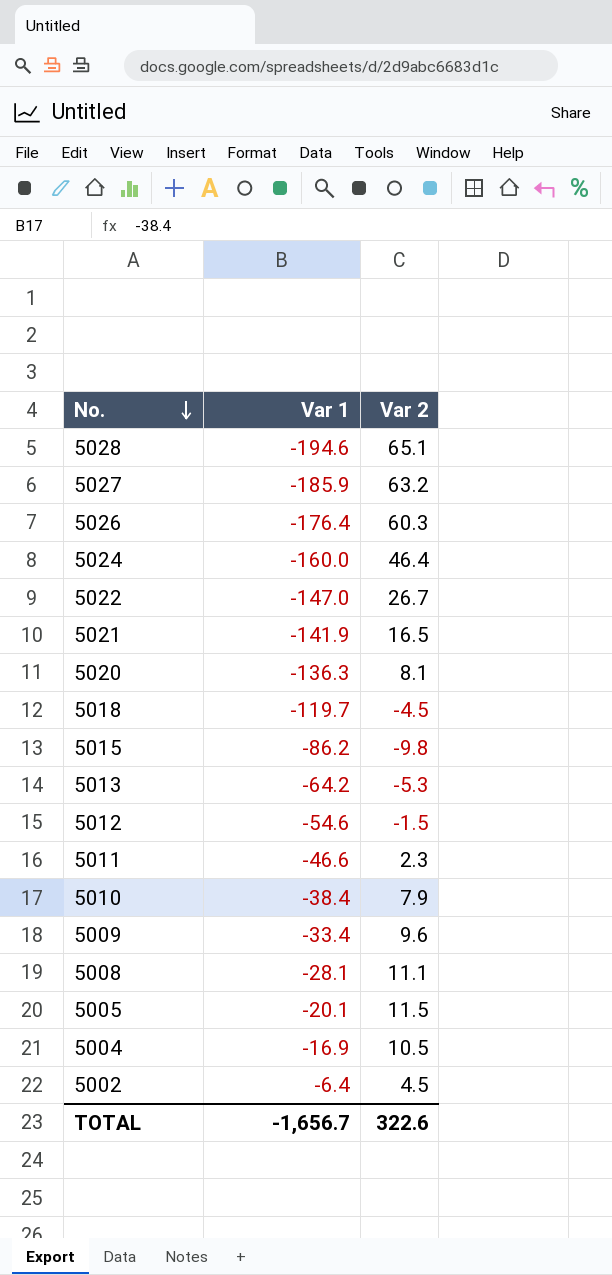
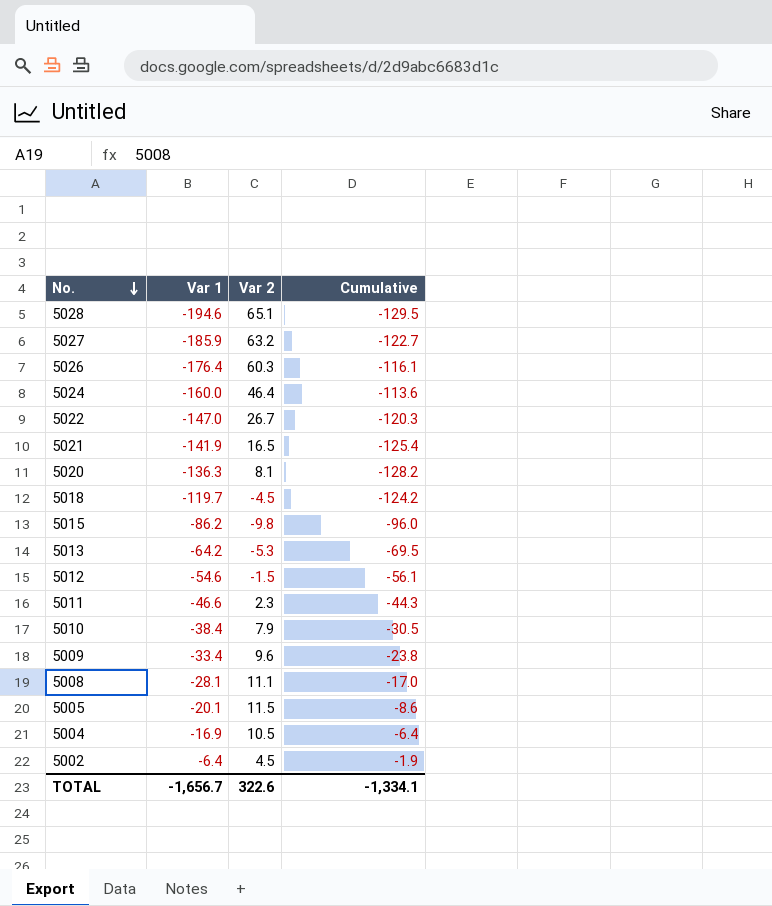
column Cumulative | formula: none -> [Var 1] + [Var 2]

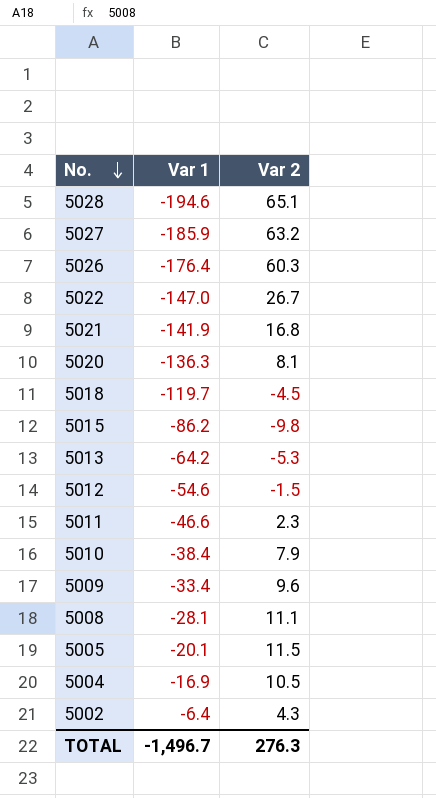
column Cumulative | formula: [Var 1] + [Var 2] -> none
row 5024: -160.0 | 46.4 | -113.6 -> none
5021 | Var 2: 16.5 -> 16.8
5002 | Var 2: 4.5 -> 4.3
TOTAL | Var 1: -1,656.7 -> -1,496.7
TOTAL | Var 2: 322.6 -> 276.3

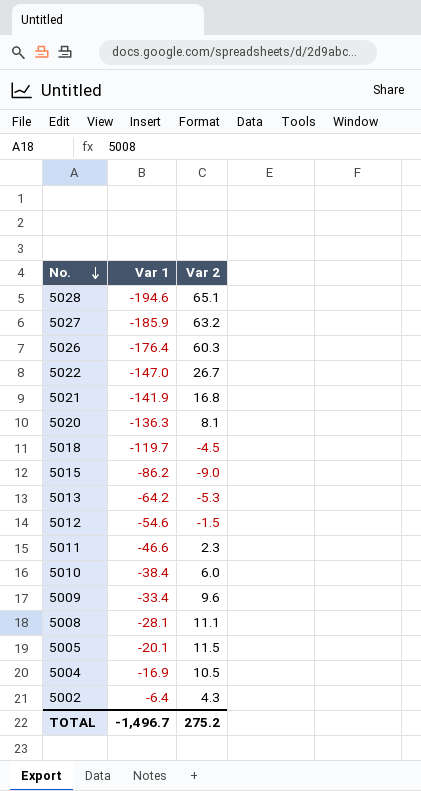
5015 | Var 2: -9.8 -> -9.0
5010 | Var 2: 7.9 -> 6.0
TOTAL | Var 2: 276.3 -> 275.2

